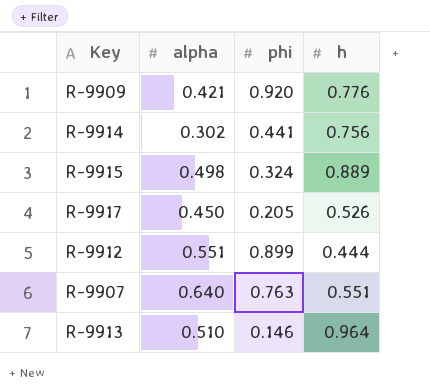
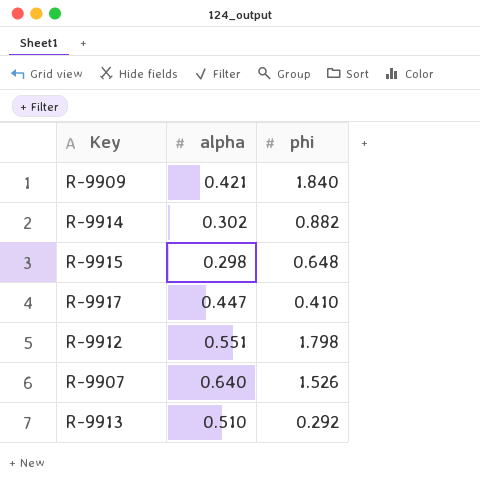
column h | position: 4 -> none
R-9909 | phi: 0.920 -> 1.840
R-9914 | phi: 0.441 -> 0.882
R-9915 | alpha: 0.498 -> 0.298
R-9915 | phi: 0.324 -> 0.648
R-9917 | alpha: 0.450 -> 0.447
R-9917 | phi: 0.205 -> 0.410
R-9912 | phi: 0.899 -> 1.798
R-9907 | phi: 0.763 -> 1.526
R-9913 | phi: 0.146 -> 0.292

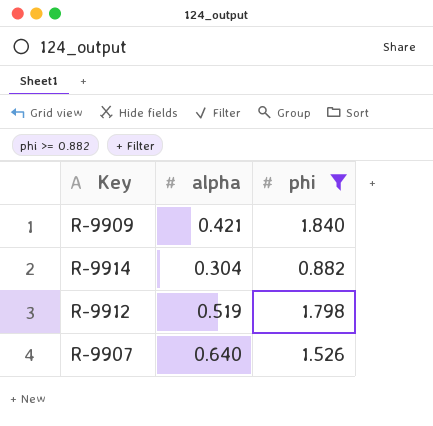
filter: none -> phi >= 0.882
R-9914 | alpha: 0.302 -> 0.304
R-9912 | alpha: 0.551 -> 0.519

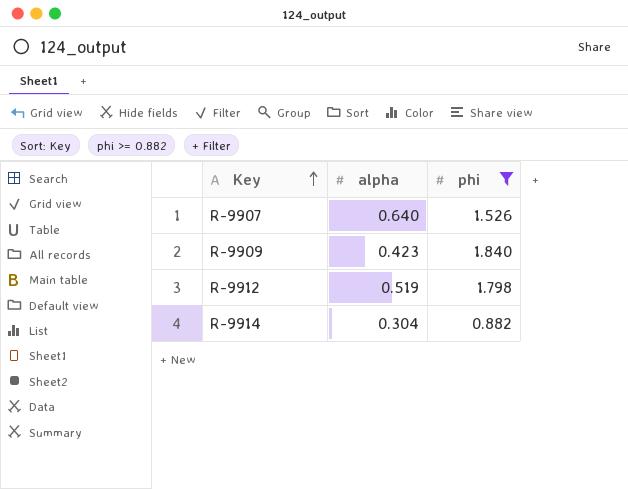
row order: none -> Key ascending
R-9909 | alpha: 0.421 -> 0.423

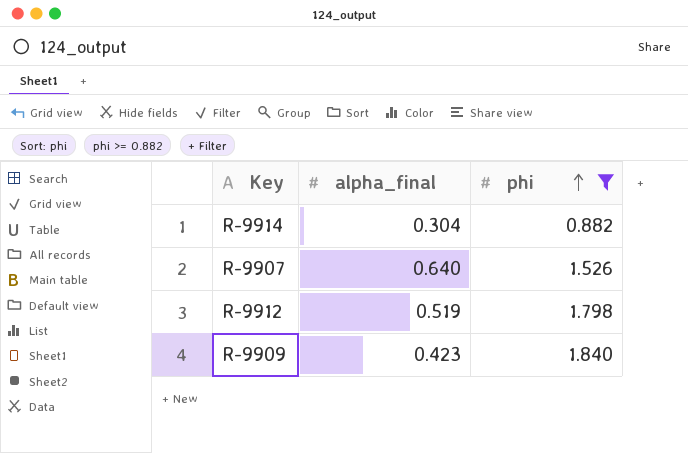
row order: Key ascending -> phi ascending
column name: alpha -> alpha_final

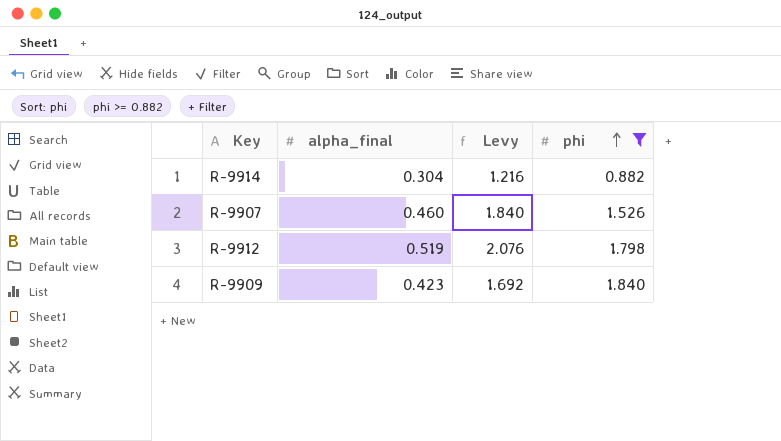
column Levy | formula: none -> [alpha_final] * 4
R-9907 | alpha_final: 0.640 -> 0.460

